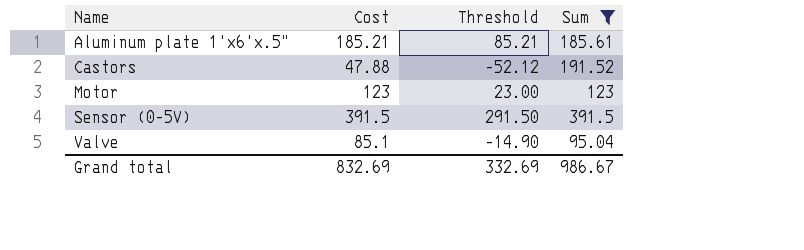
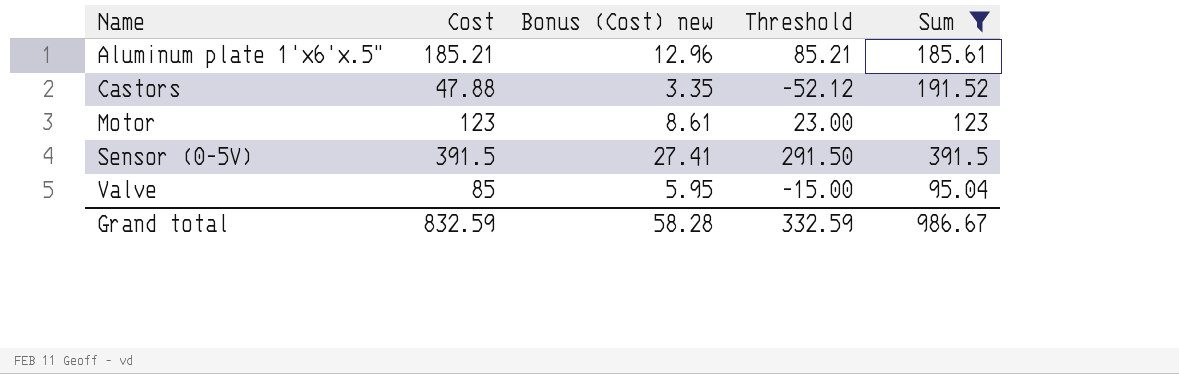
column Bonus (Cost) new | formula: none -> [Cost] * 0.07
Valve | Cost: 85.1 -> 85
Valve | Threshold: -14.90 -> -15.00
Grand total | Cost: 832.69 -> 832.59
Grand total | Threshold: 332.69 -> 332.59

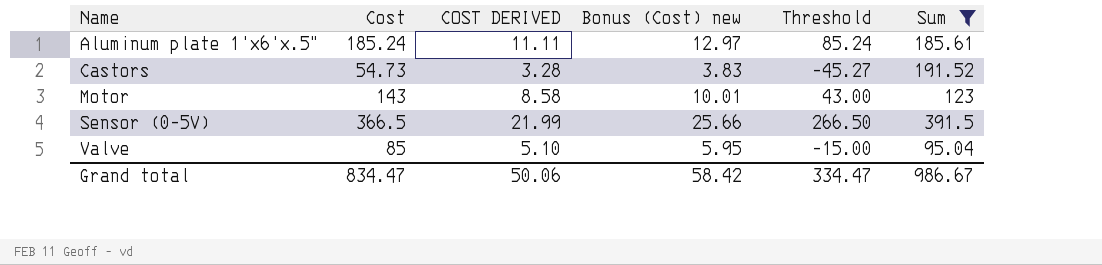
column COST DERIVED | formula: none -> [Cost] * 0.06
Aluminum plate 1'x6'x.5" | Cost: 185.21 -> 185.24
Aluminum plate 1'x6'x.5" | Bonus (Cost) new: 12.96 -> 12.97
Aluminum plate 1'x6'x.5" | Threshold: 85.21 -> 85.24
Castors | Cost: 47.88 -> 54.73
Castors | Bonus (Cost) new: 3.35 -> 3.83
Castors | Threshold: -52.12 -> -45.27
Motor | Cost: 123 -> 143
Motor | Bonus (Cost) new: 8.61 -> 10.01
Motor | Threshold: 23.00 -> 43.00
Sensor (0-5V) | Cost: 391.5 -> 366.5
Sensor (0-5V) | Bonus (Cost) new: 27.41 -> 25.66
Sensor (0-5V) | Threshold: 291.50 -> 266.50
Grand total | Cost: 832.59 -> 834.47
Grand total | Bonus (Cost) new: 58.28 -> 58.42
Grand total | Threshold: 332.59 -> 334.47

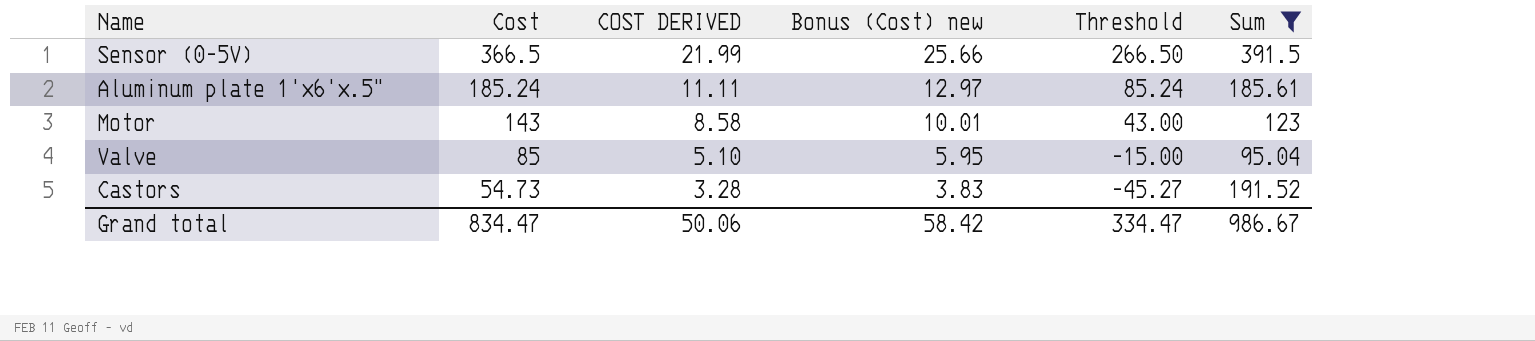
row order: Name ascending -> Cost descending

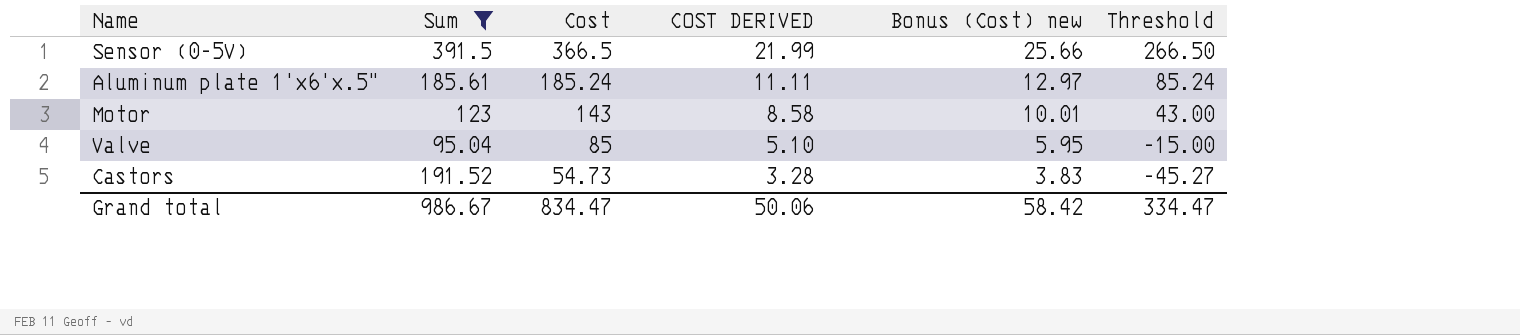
column Sum | position: 6 -> 2

